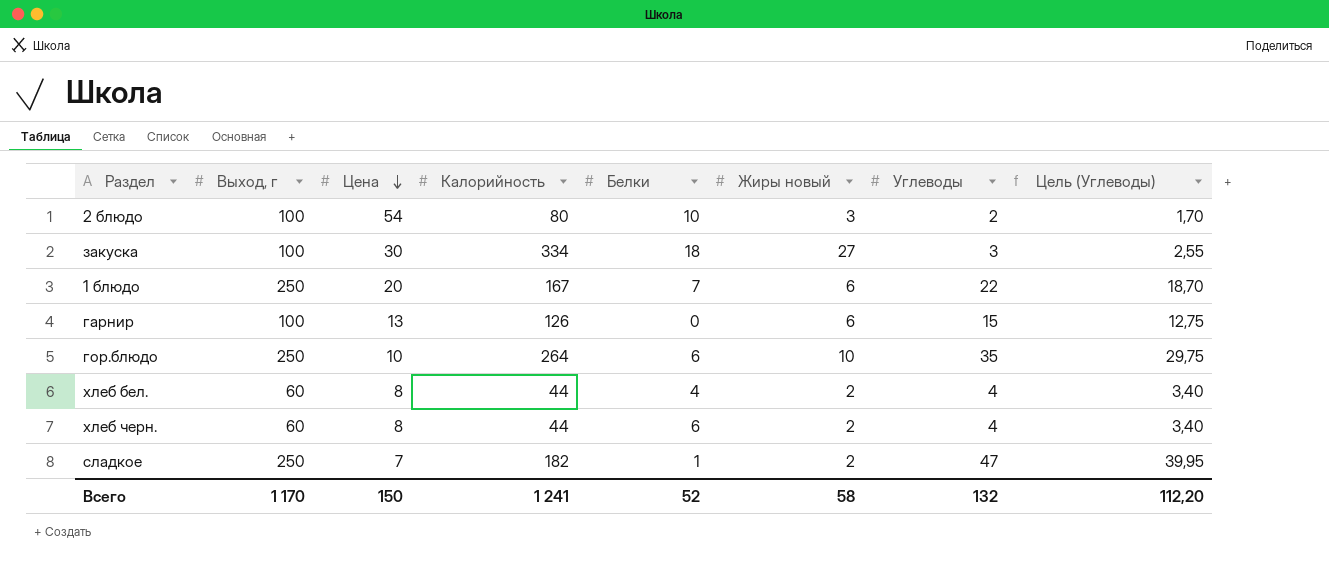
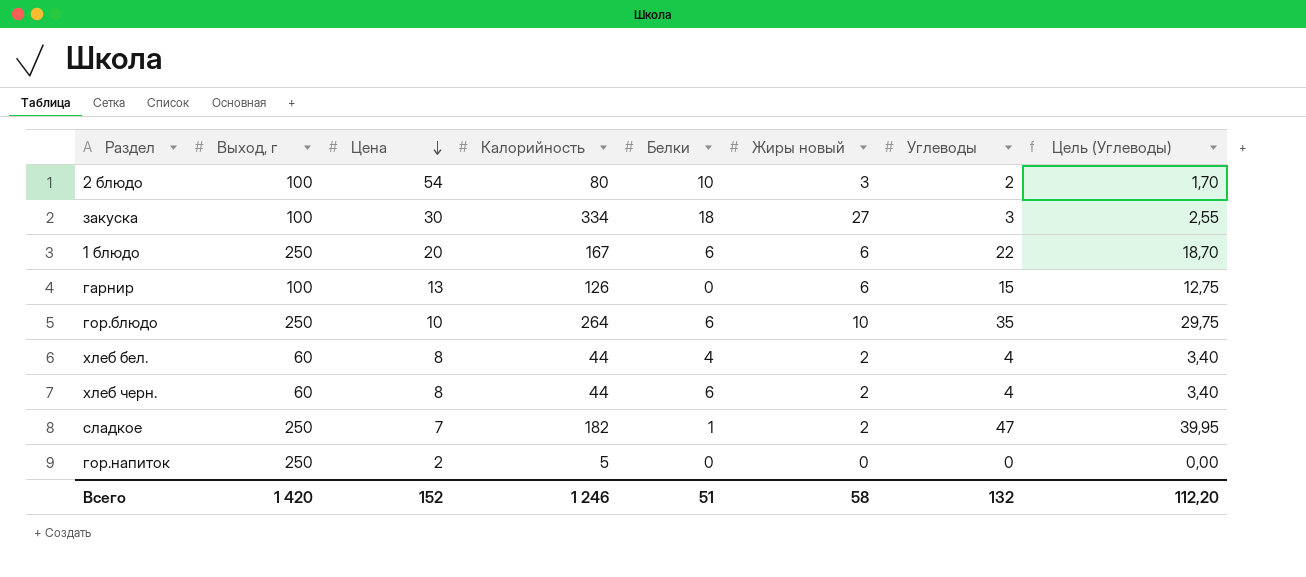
1 блюдо | Белки: 7 -> 6
row гор.напиток: none -> 250 | 2 | 5 | 0 | 0 | 0 | 0,00
Всего | Выход, г: 1 170 -> 1 420
Всего | Цена: 150 -> 152
Всего | Калорийность: 1 241 -> 1 246
Всего | Белки: 52 -> 51

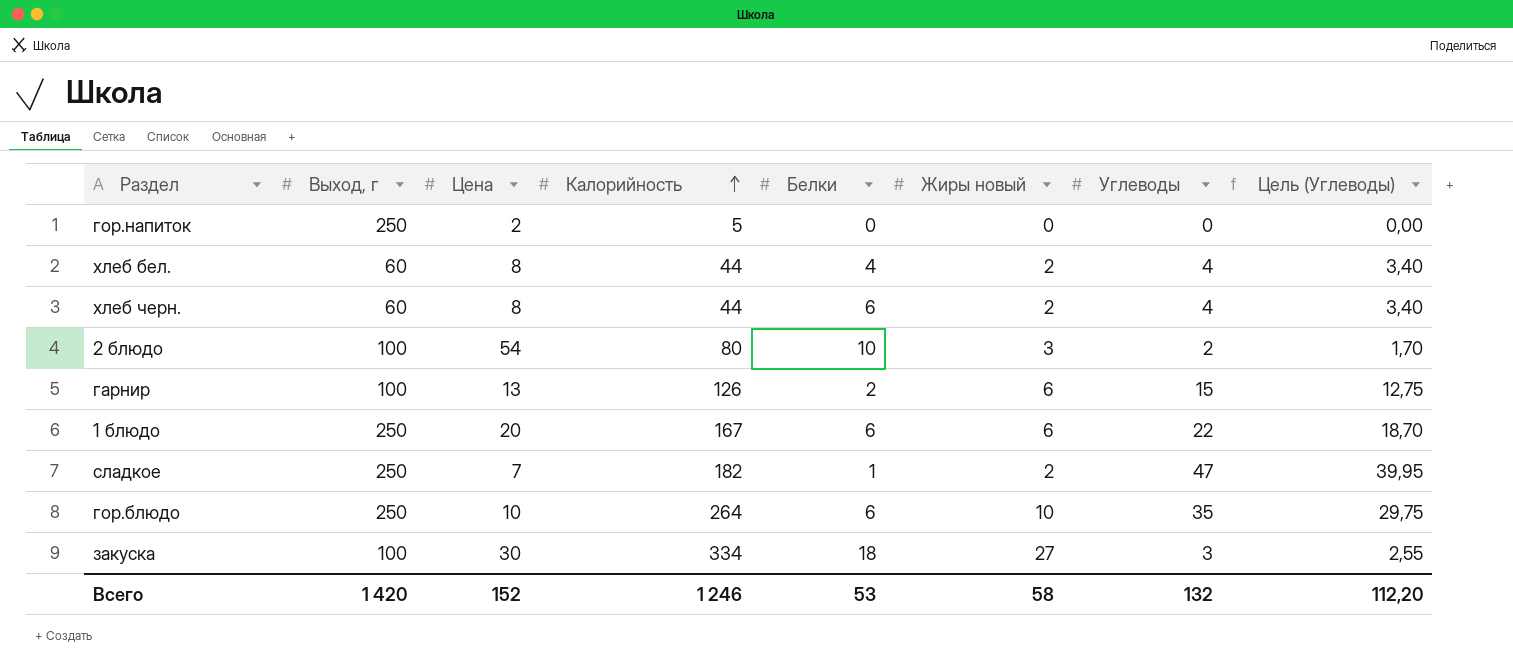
row order: Цена descending -> Калорийность ascending
гарнир | Белки: 0 -> 2
Всего | Белки: 51 -> 53

